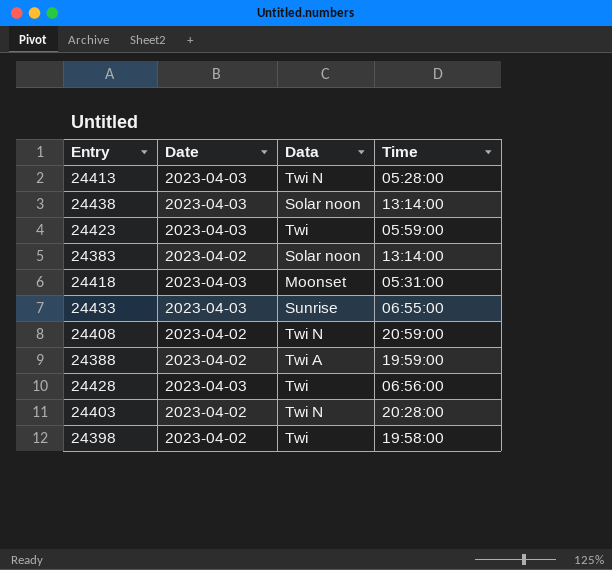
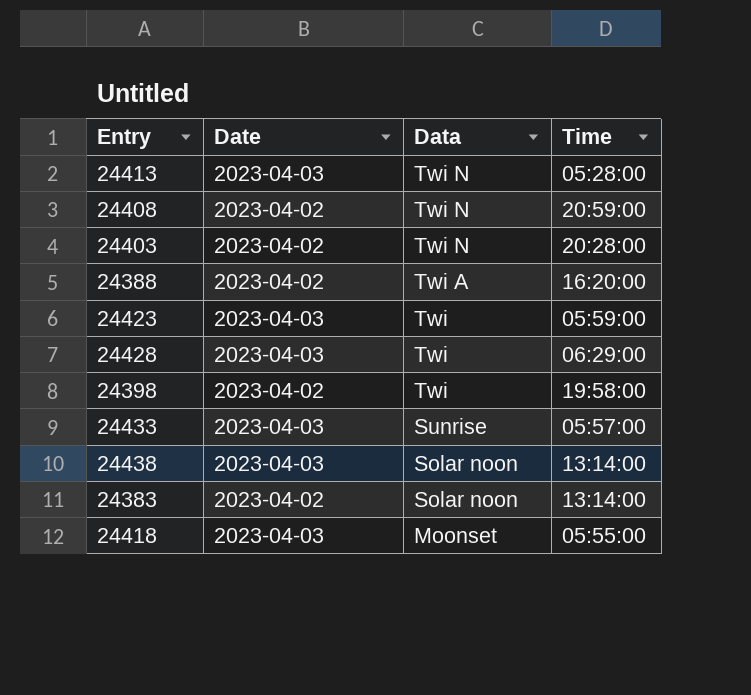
row order: none -> Data descending
24388 | Time: 19:59:00 -> 16:20:00
24428 | Time: 06:56:00 -> 06:29:00
24433 | Time: 06:55:00 -> 05:57:00
24418 | Time: 05:31:00 -> 05:55:00

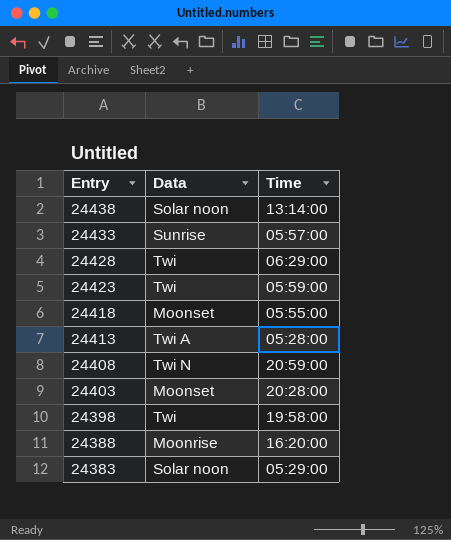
row order: Data descending -> Entry descending
column Date | position: 2 -> none
24413 | Data: Twi N -> Twi A
24403 | Data: Twi N -> Moonset
24388 | Data: Twi A -> Moonrise
24383 | Time: 13:14:00 -> 05:29:00

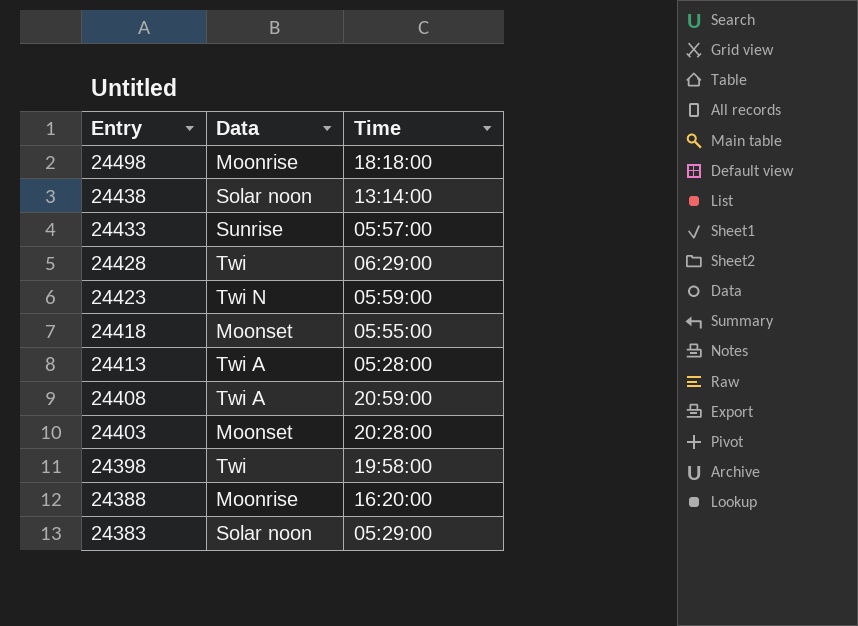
row 24498: none -> Moonrise | 18:18:00
24423 | Data: Twi -> Twi N
24408 | Data: Twi N -> Twi A

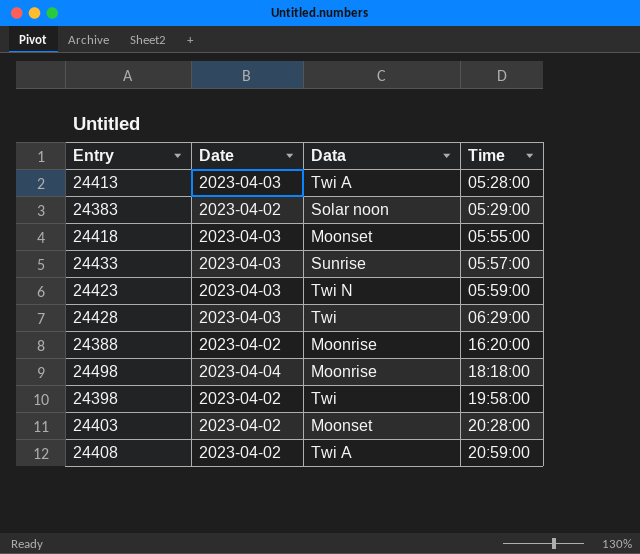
row order: Entry descending -> Time ascending
column Date | position: none -> 2
row 24438: Solar noon | 13:14:00 -> none

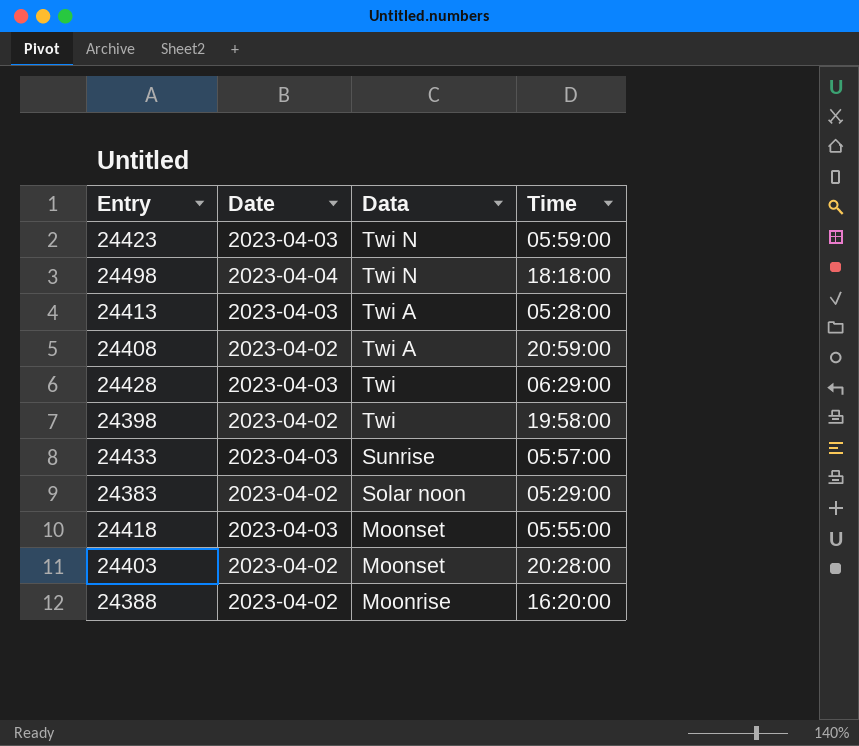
row order: Time ascending -> Data descending
24498 | Data: Moonrise -> Twi N

